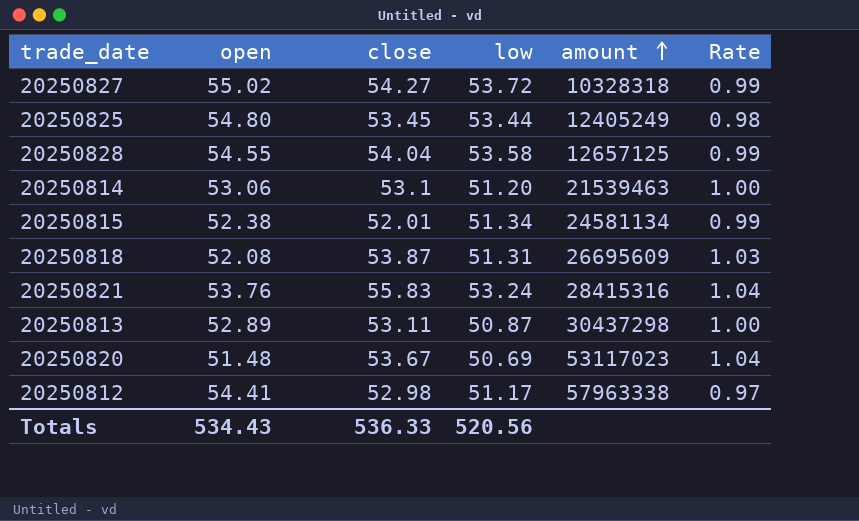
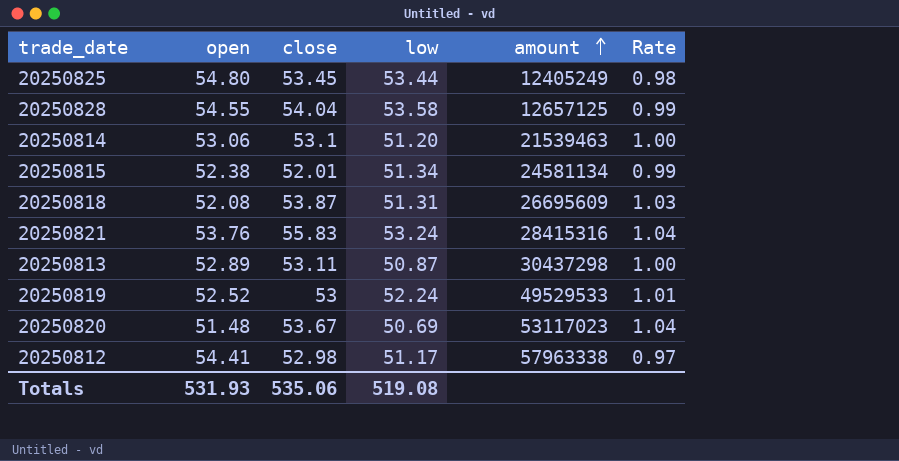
row 20250827: 55.02 | 54.27 | 53.72 | 10328318 | 0.99 -> none
row 20250819: none -> 52.52 | 53 | 52.24 | 49529533 | 1.01
Totals | open: 534.43 -> 531.93
Totals | close: 536.33 -> 535.06
Totals | low: 520.56 -> 519.08

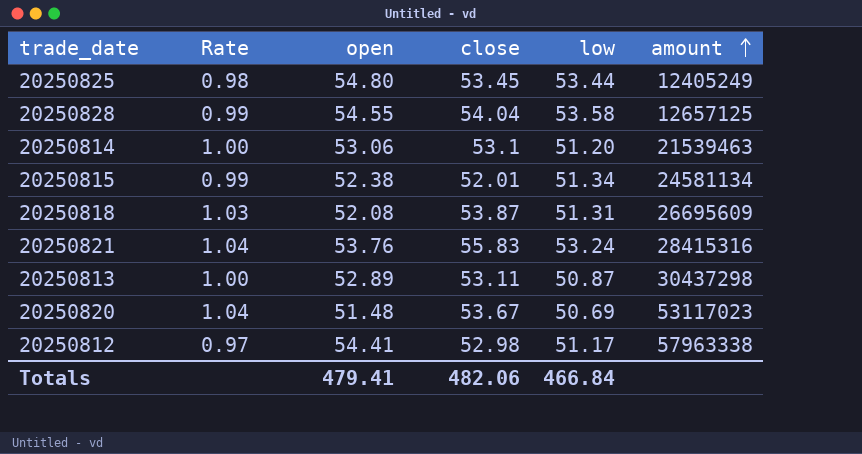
column Rate | position: 6 -> 2
row 20250819: 52.52 | 53 | 52.24 | 49529533 | 1.01 -> none
Totals | open: 531.93 -> 479.41
Totals | close: 535.06 -> 482.06
Totals | low: 519.08 -> 466.84

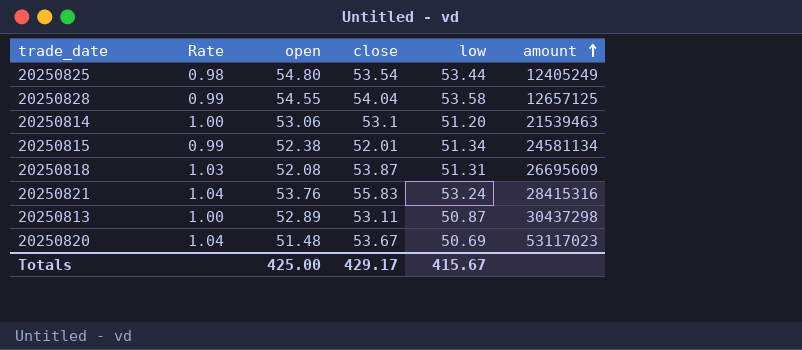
row 20250812: 0.97 | 54.41 | 52.98 | 51.17 | 57963338 -> none
20250825 | close: 53.45 -> 53.54
Totals | open: 479.41 -> 425.00
Totals | close: 482.06 -> 429.17
Totals | low: 466.84 -> 415.67

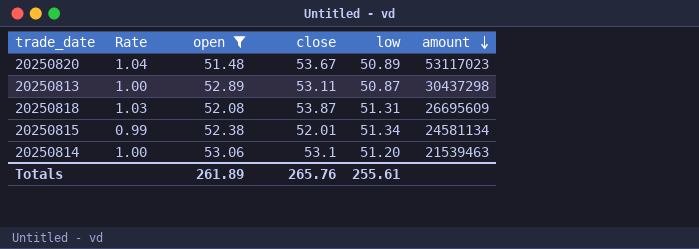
filter: none -> open <= 53.06
row order: amount ascending -> amount descending
20250820 | low: 50.69 -> 50.89
Totals | open: 425.00 -> 261.89
Totals | close: 429.17 -> 265.76
Totals | low: 415.67 -> 255.61

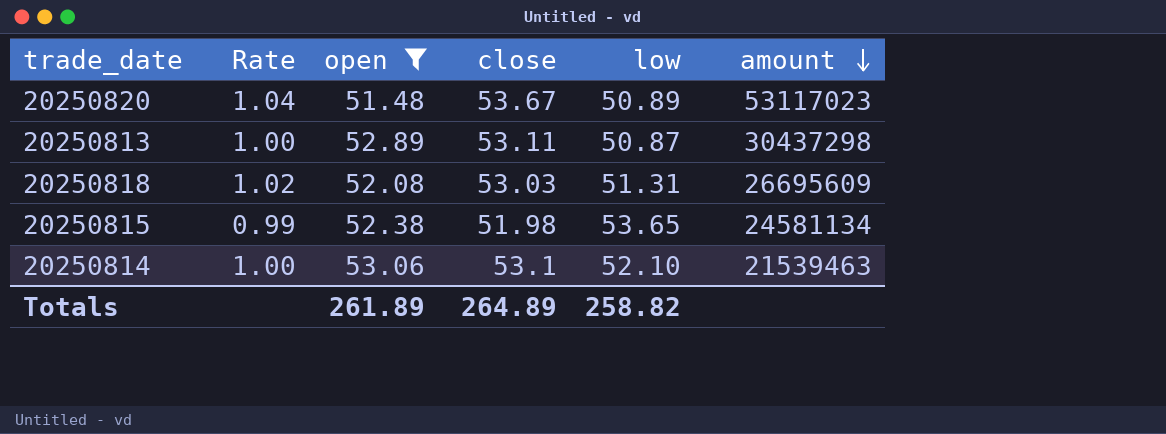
20250818 | Rate: 1.03 -> 1.02
20250818 | close: 53.87 -> 53.03
20250815 | close: 52.01 -> 51.98
20250815 | low: 51.34 -> 53.65
20250814 | low: 51.20 -> 52.10
Totals | close: 265.76 -> 264.89
Totals | low: 255.61 -> 258.82

